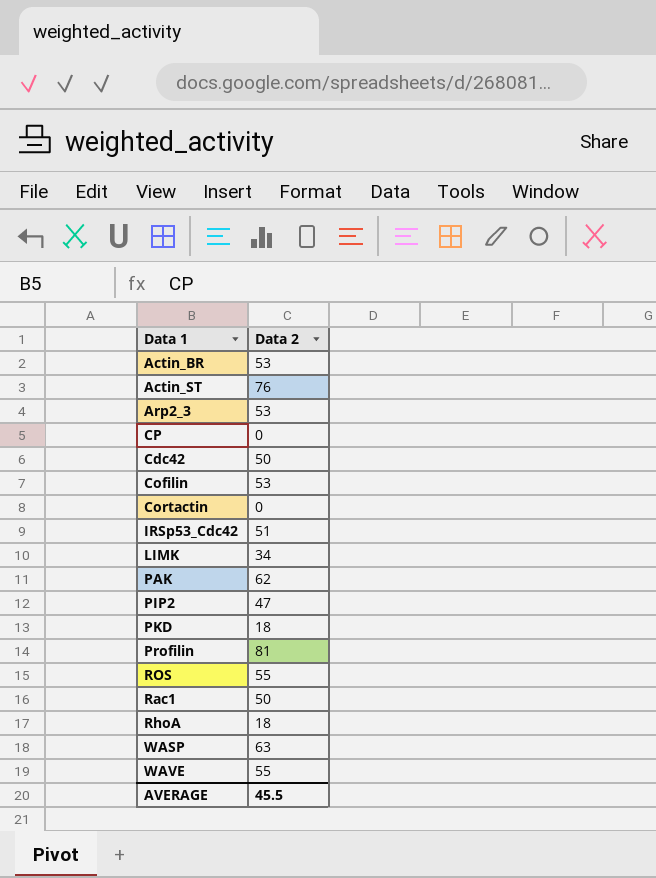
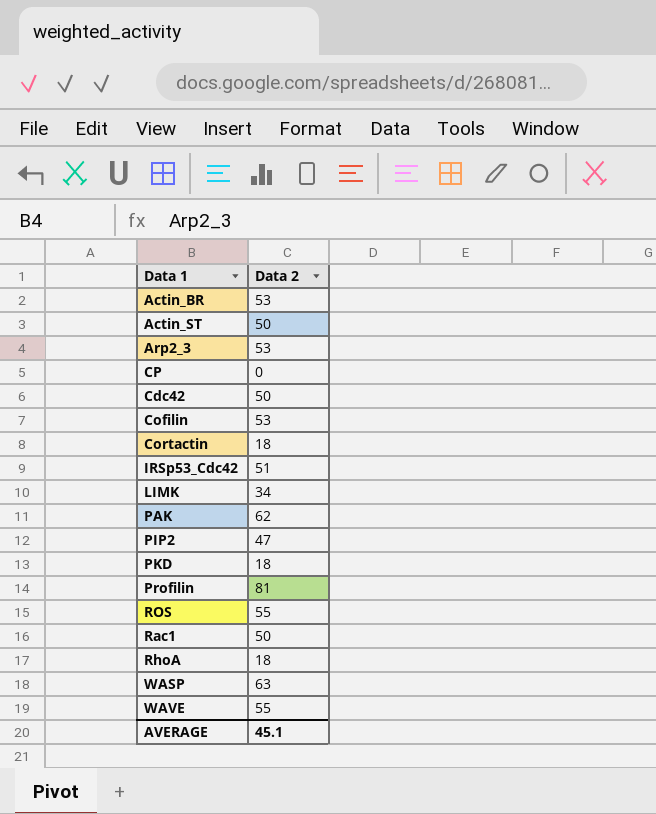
Actin_ST | Data 2: 76 -> 50
Cortactin | Data 2: 0 -> 18
AVERAGE | Data 2: 45.5 -> 45.1

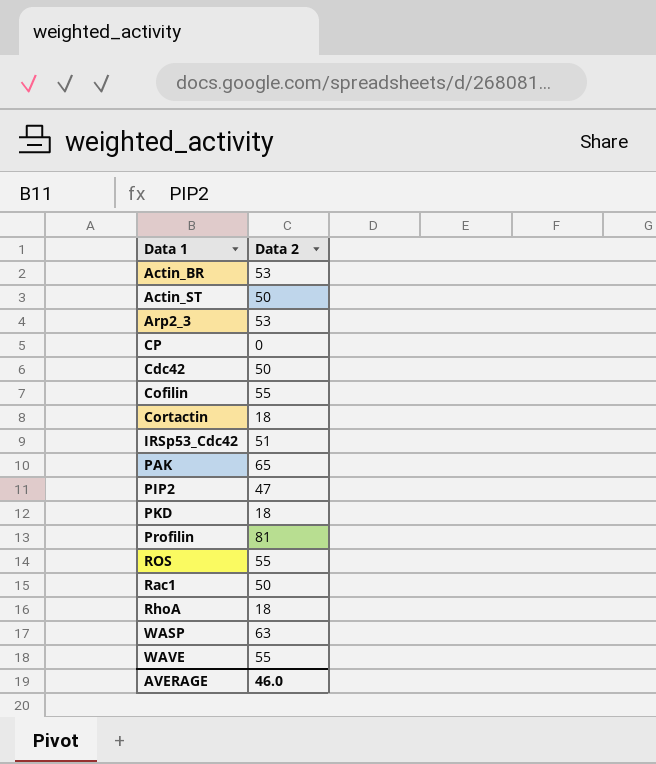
row LIMK: 34 -> none
Cofilin | Data 2: 53 -> 55
PAK | Data 2: 62 -> 65
AVERAGE | Data 2: 45.1 -> 46.0

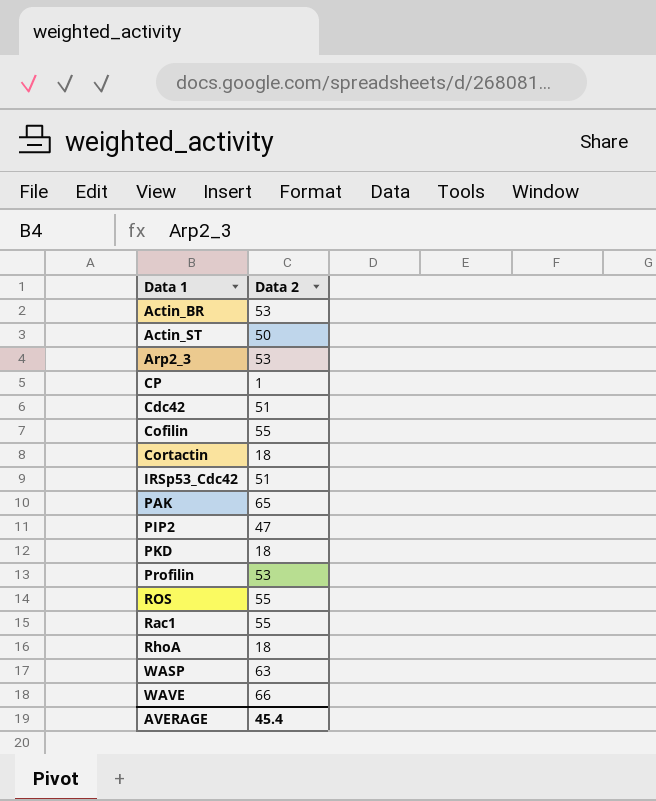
CP | Data 2: 0 -> 1
Cdc42 | Data 2: 50 -> 51
Profilin | Data 2: 81 -> 53
Rac1 | Data 2: 50 -> 55
WAVE | Data 2: 55 -> 66
AVERAGE | Data 2: 46.0 -> 45.4

